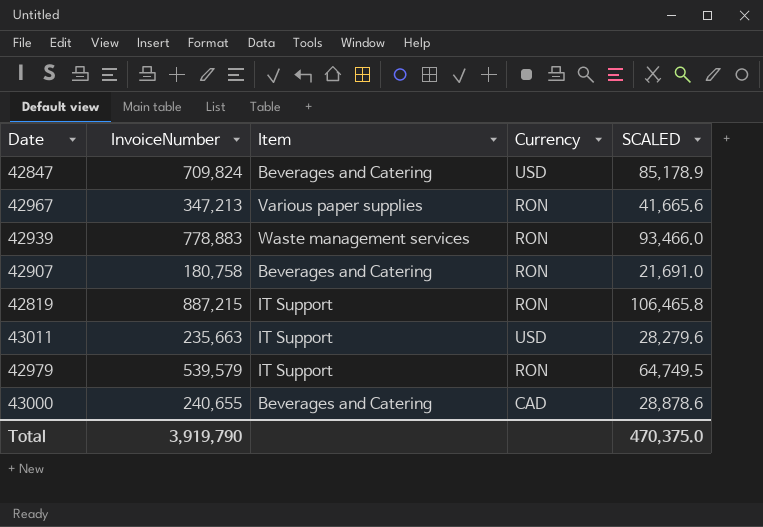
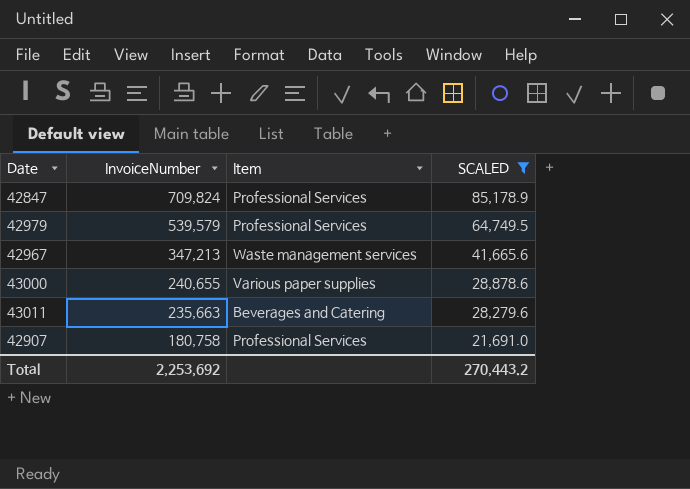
filter: none -> SCALED <= 85,178.9
row order: none -> InvoiceNumber descending
column Currency | position: 4 -> none
42847 | Item: Beverages and Catering -> Professional Services
42979 | Item: IT Support -> Professional Services
42967 | Item: Various paper supplies -> Waste management services
43000 | Item: Beverages and Catering -> Various paper supplies
43011 | Item: IT Support -> Beverages and Catering
42907 | Item: Beverages and Catering -> Professional Services
Total | InvoiceNumber: 3,919,790 -> 2,253,692
Total | SCALED: 470,375.0 -> 270,443.2

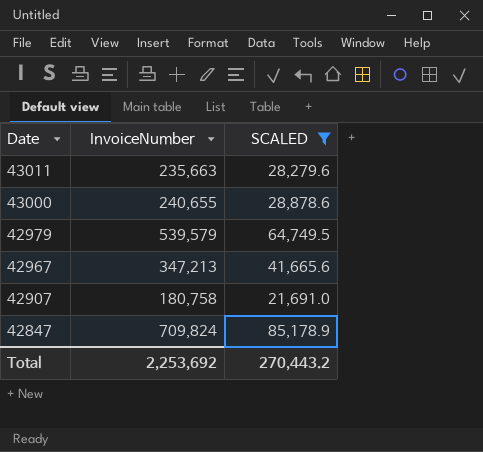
row order: InvoiceNumber descending -> Date descending
column Item | position: 3 -> none

